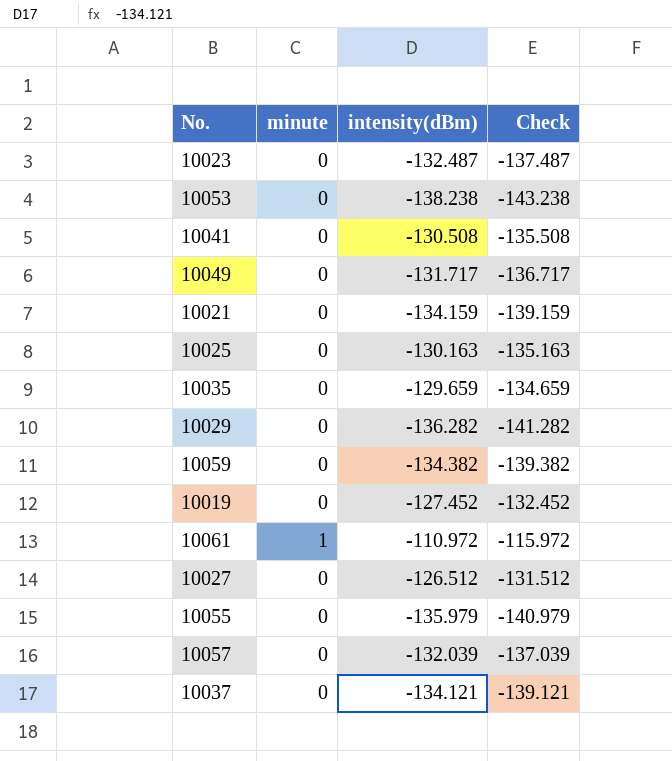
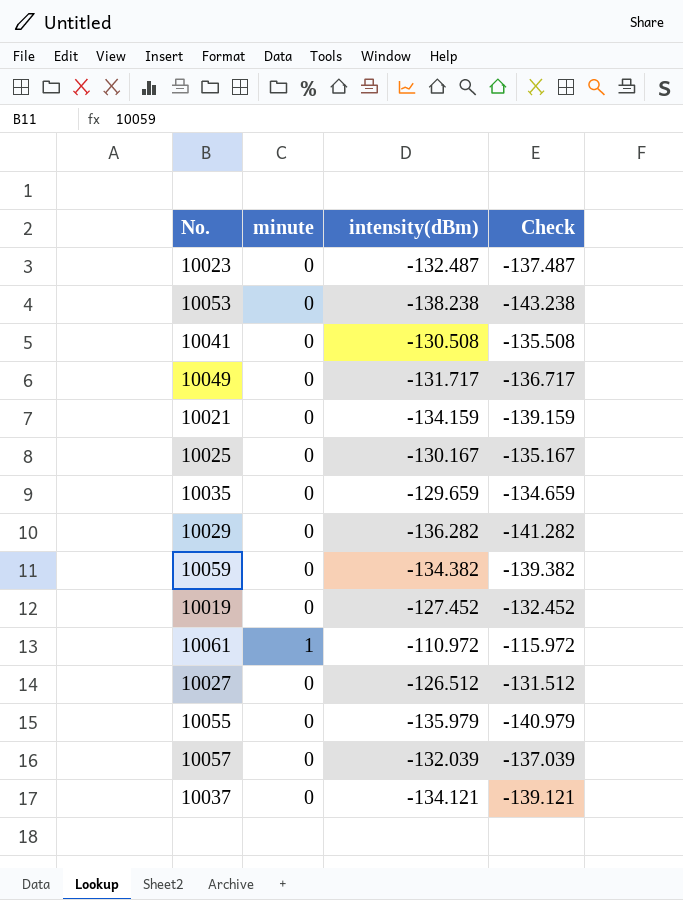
10025 | intensity(dBm): -130.163 -> -130.167
10025 | Check: -135.163 -> -135.167

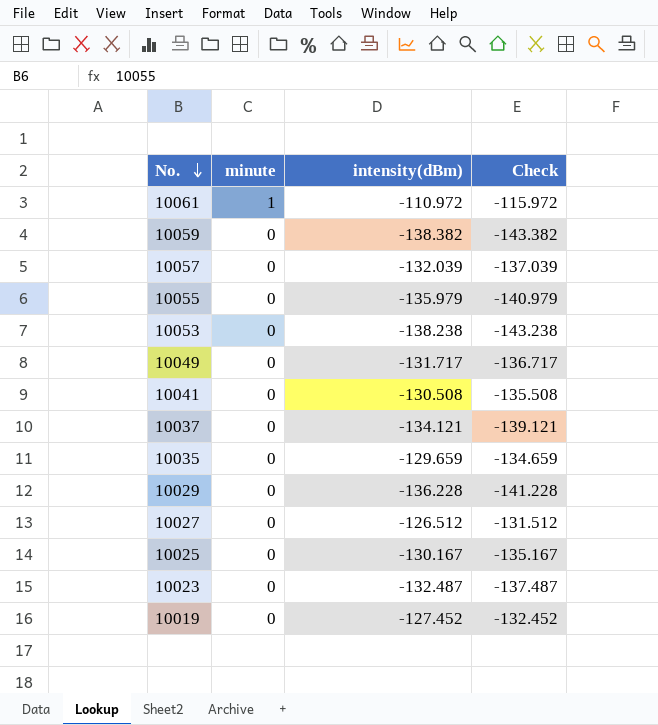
row order: none -> No. descending
row 10021: 0 | -134.159 | -139.159 -> none
10059 | intensity(dBm): -134.382 -> -138.382
10059 | Check: -139.382 -> -143.382
10029 | intensity(dBm): -136.282 -> -136.228
10029 | Check: -141.282 -> -141.228

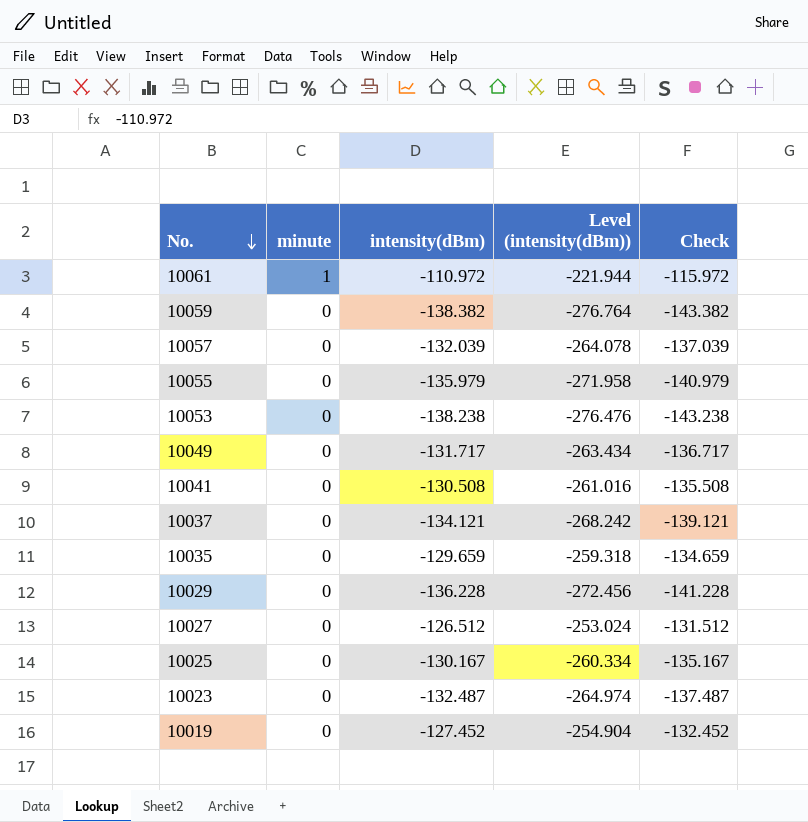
column Level (intensity(dBm)) | formula: none -> [intensity(dBm)] * 2

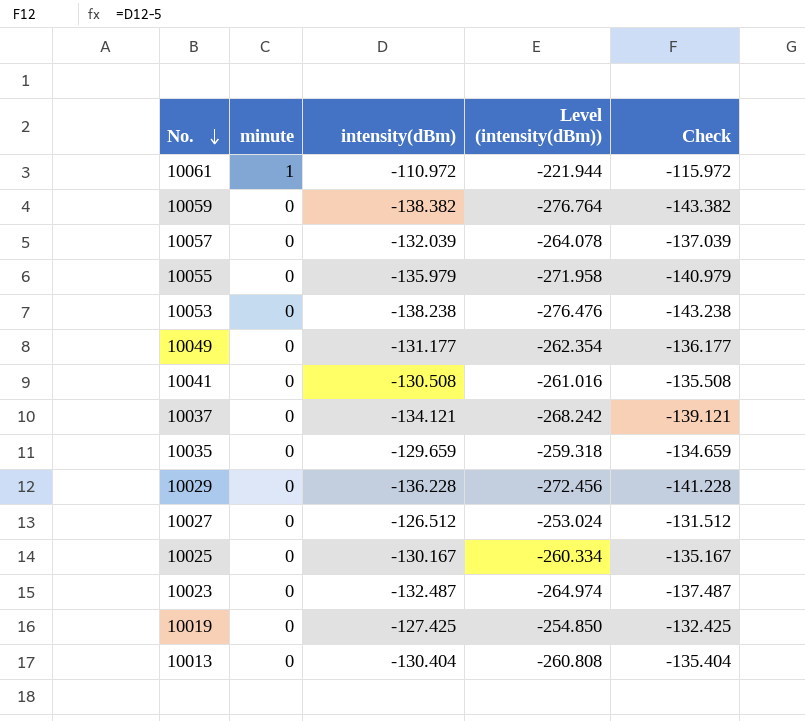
10049 | intensity(dBm): -131.717 -> -131.177
10049 | Level (intensity(dBm)): -263.434 -> -262.354
10049 | Check: -136.717 -> -136.177
10019 | intensity(dBm): -127.452 -> -127.425
10019 | Level (intensity(dBm)): -254.904 -> -254.850
10019 | Check: -132.452 -> -132.425
row 10013: none -> 0 | -130.404 | -260.808 | -135.404

